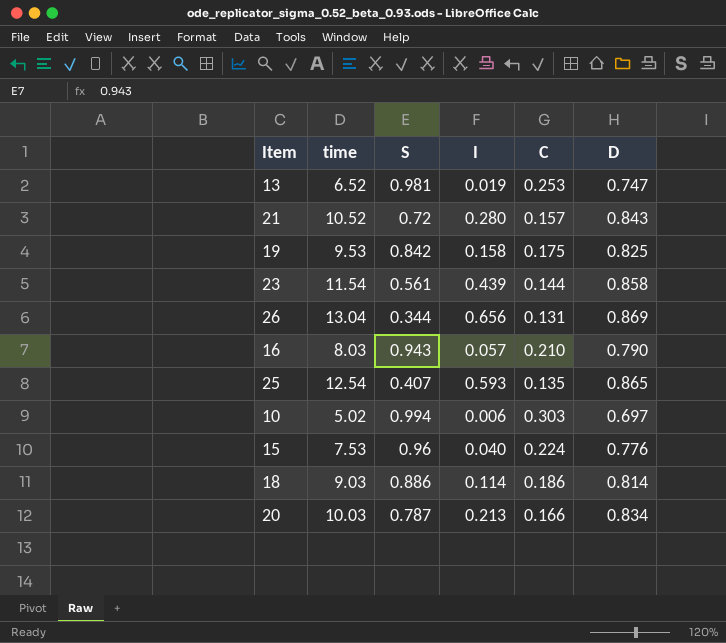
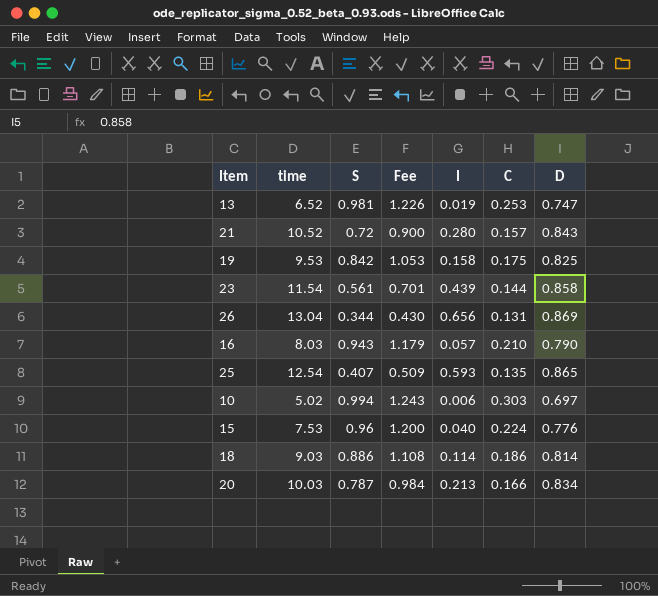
column Fee | formula: none -> [S] * 1.25

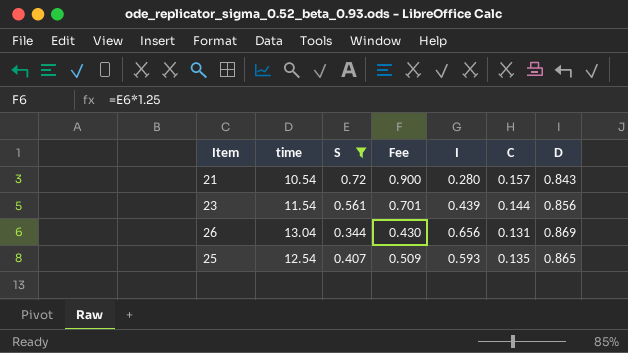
filter: none -> S <= 0.72
21 | time: 10.52 -> 10.54
23 | D: 0.858 -> 0.856

